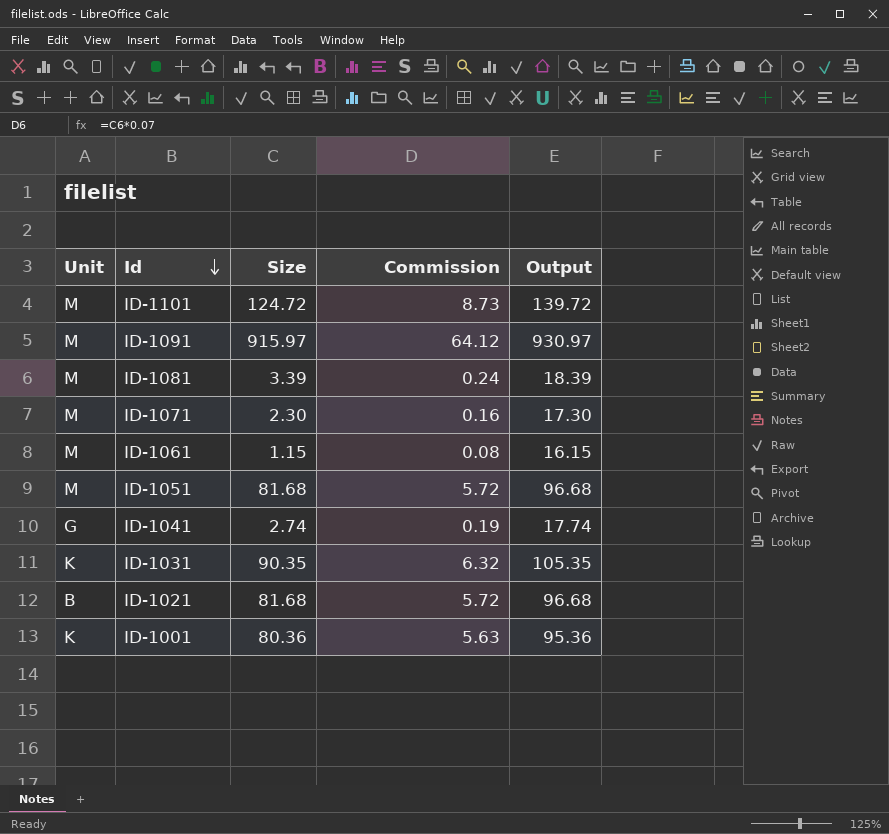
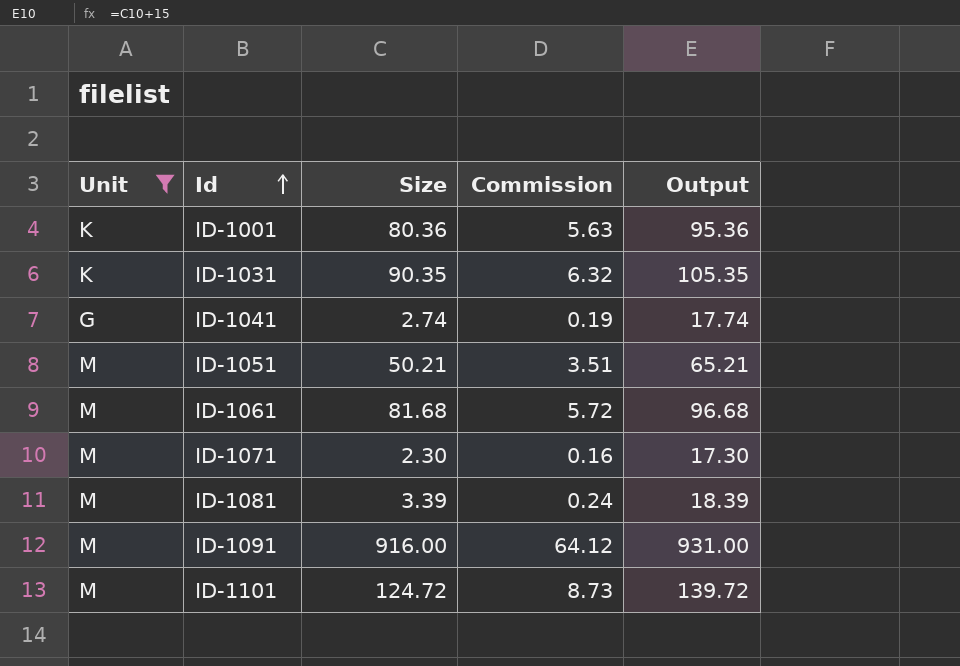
filter: none -> Unit != B
row order: Id descending -> Id ascending
ID-1051 | Size: 81.68 -> 50.21
ID-1051 | Commission: 5.72 -> 3.51
ID-1051 | Output: 96.68 -> 65.21
ID-1061 | Size: 1.15 -> 81.68
ID-1061 | Commission: 0.08 -> 5.72
ID-1061 | Output: 16.15 -> 96.68
ID-1091 | Size: 915.97 -> 916.00
ID-1091 | Output: 930.97 -> 931.00

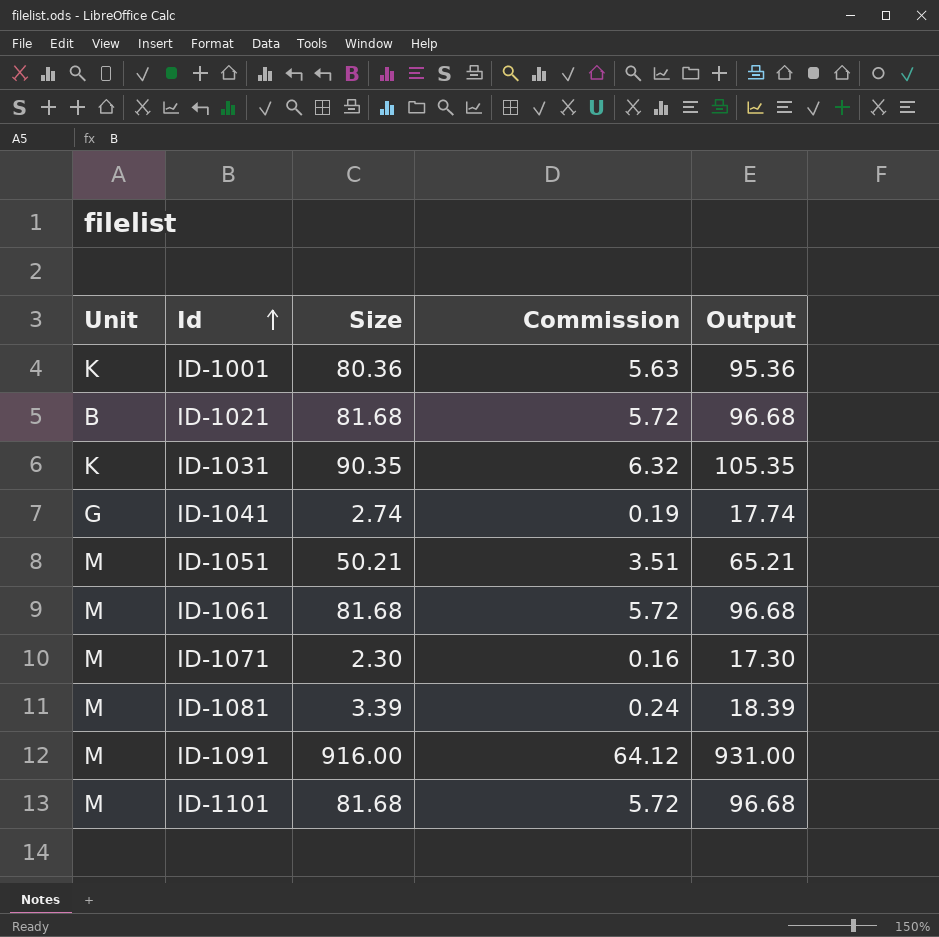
filter: Unit != B -> none
ID-1101 | Size: 124.72 -> 81.68
ID-1101 | Commission: 8.73 -> 5.72
ID-1101 | Output: 139.72 -> 96.68

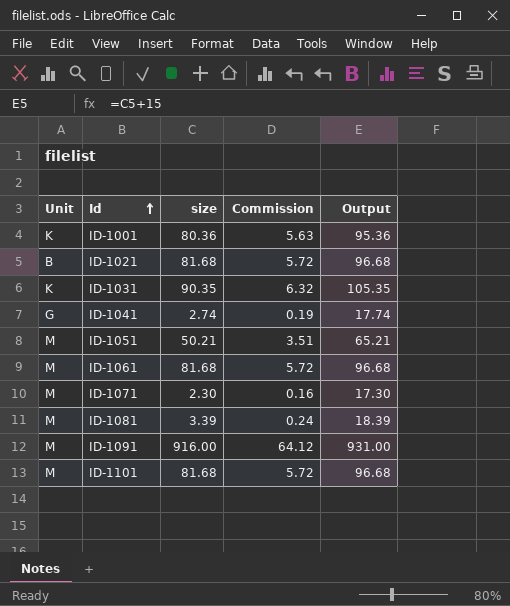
column name: Size -> size

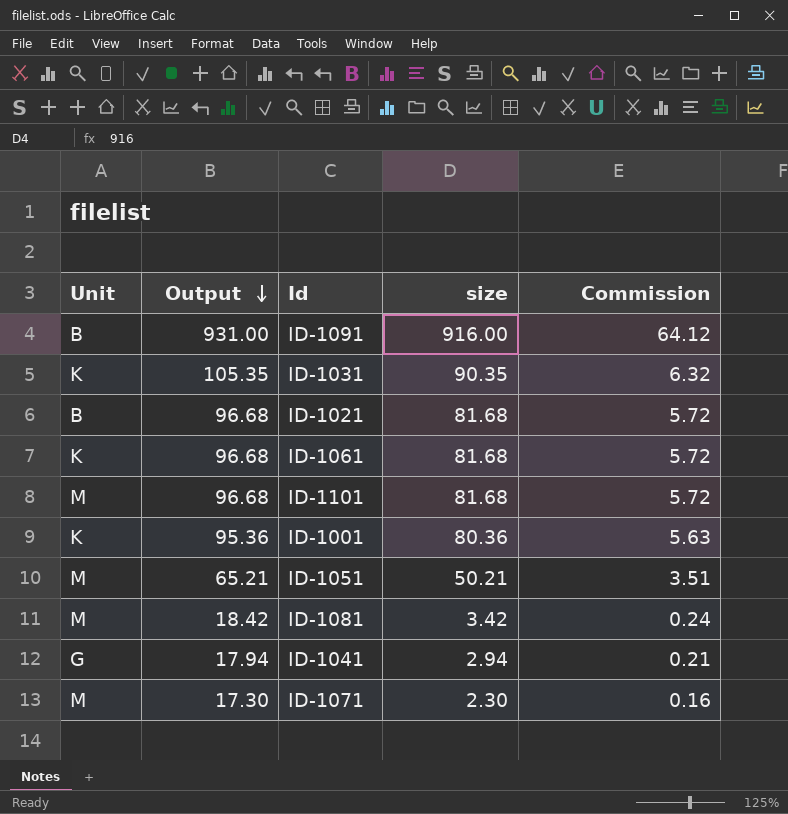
row order: Id ascending -> Output descending
column Output | position: 5 -> 2
ID-1091 | Unit: M -> B
ID-1061 | Unit: M -> K
ID-1081 | Output: 18.39 -> 18.42
ID-1081 | size: 3.39 -> 3.42
ID-1041 | Output: 17.74 -> 17.94
ID-1041 | size: 2.74 -> 2.94
ID-1041 | Commission: 0.19 -> 0.21

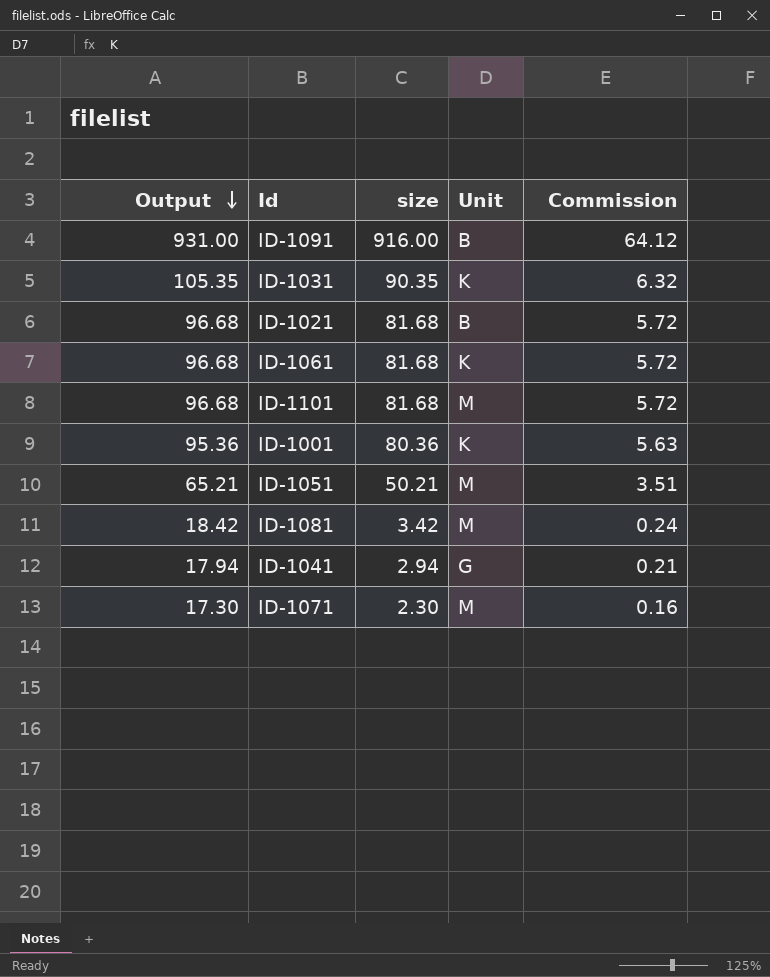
column Unit | position: 1 -> 4

